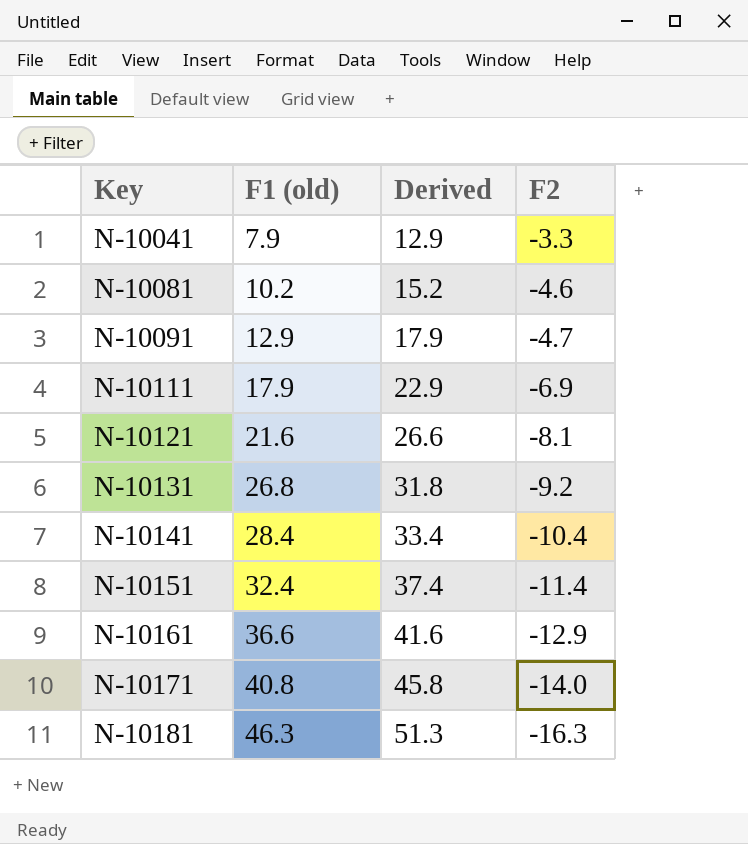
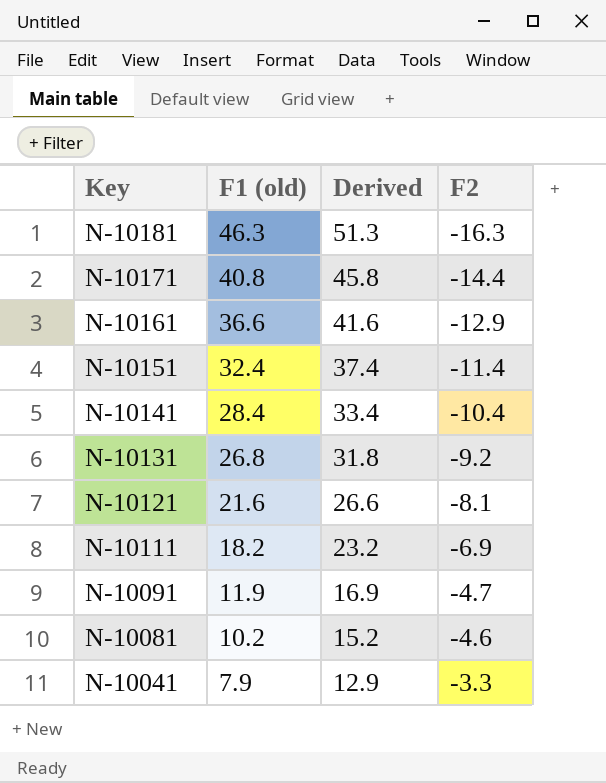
row order: Key ascending -> Key descending
N-10171 | F2: -14.0 -> -14.4
N-10111 | F1 (old): 17.9 -> 18.2
N-10111 | Derived: 22.9 -> 23.2
N-10091 | F1 (old): 12.9 -> 11.9
N-10091 | Derived: 17.9 -> 16.9

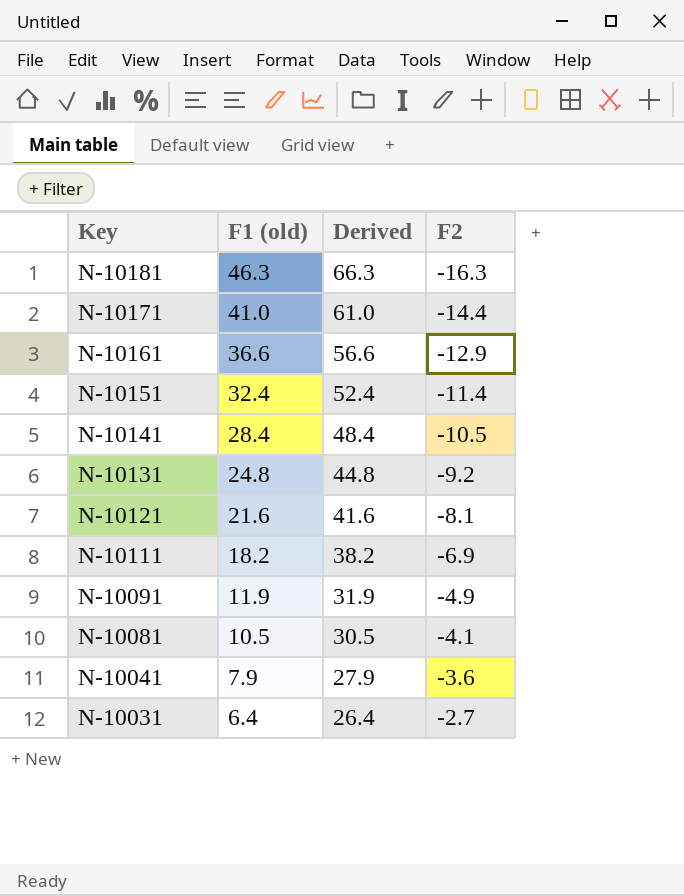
column Derived | formula: [F1 (old)] + 5 -> [F1 (old)] + 20
N-10171 | F1 (old): 40.8 -> 41.0
N-10141 | F2: -10.4 -> -10.5
N-10131 | F1 (old): 26.8 -> 24.8
N-10091 | F2: -4.7 -> -4.9
N-10081 | F1 (old): 10.2 -> 10.5
N-10081 | F2: -4.6 -> -4.1
N-10041 | F2: -3.3 -> -3.6
row N-10031: none -> 6.4 | 26.4 | -2.7

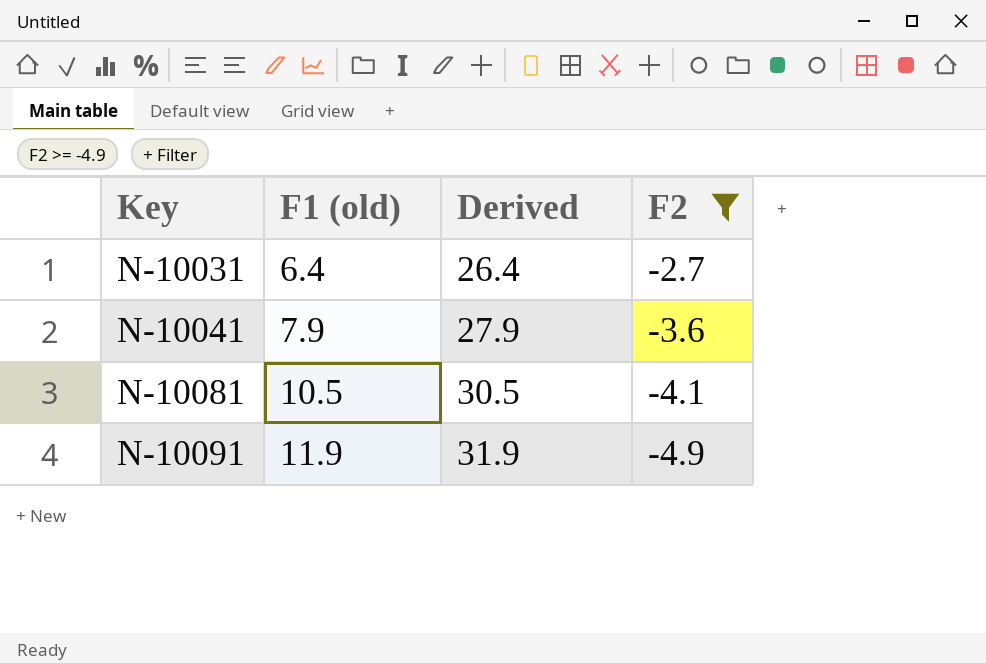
filter: none -> F2 >= -4.9
row order: Key descending -> Key ascending

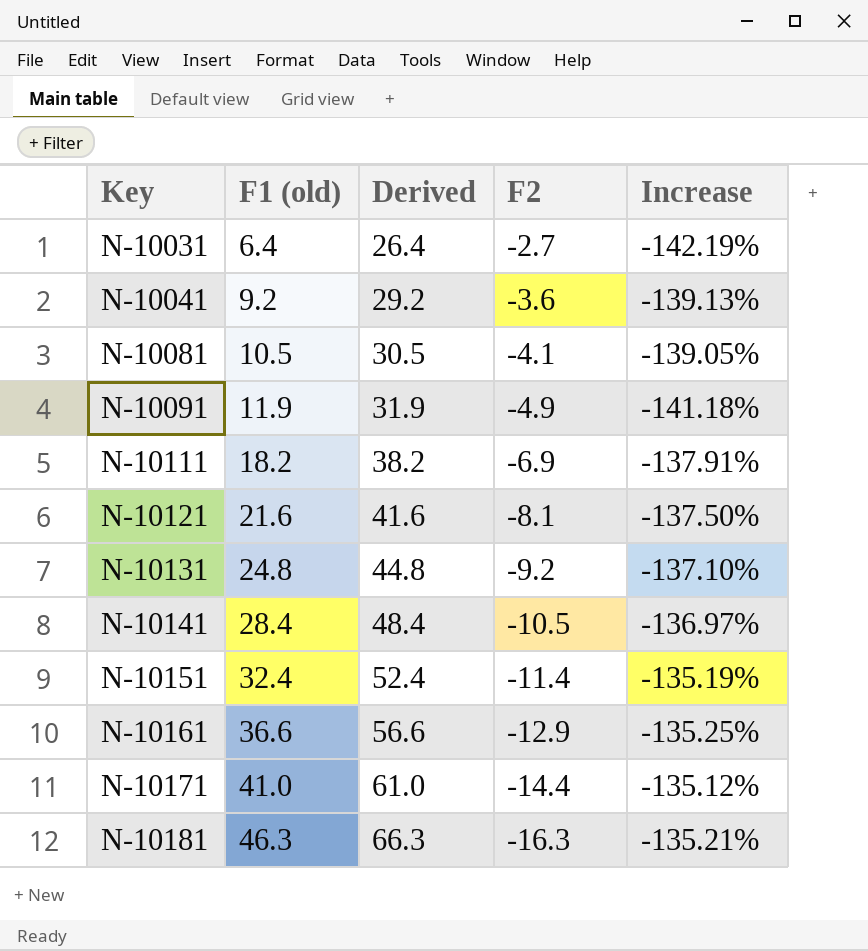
filter: F2 >= -4.9 -> none
column Increase | formula: none -> ([F2] - [F1 (old)]) / [F1 (old)]
N-10041 | F1 (old): 7.9 -> 9.2
N-10041 | Derived: 27.9 -> 29.2

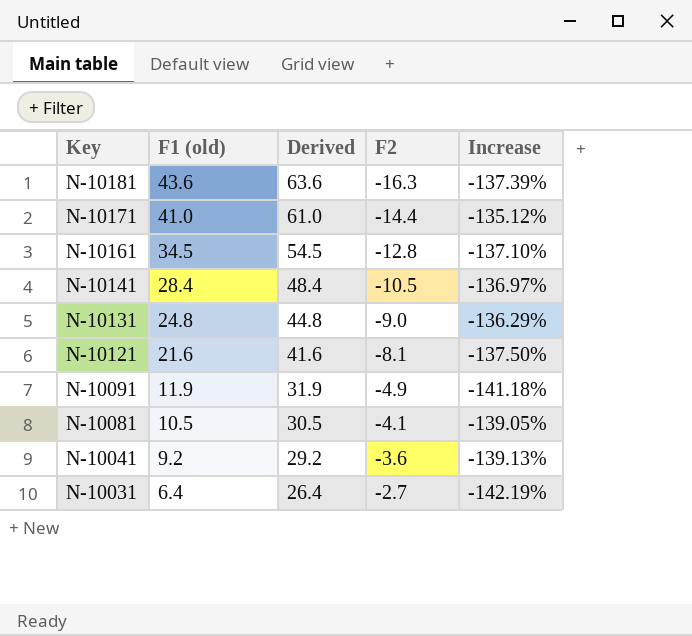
row order: Key ascending -> Key descending
row N-10111: 18.2 | 38.2 | -6.9 | -137.91% -> none
row N-10151: 32.4 | 52.4 | -11.4 | -135.19% -> none
N-10181 | F1 (old): 46.3 -> 43.6
N-10181 | Derived: 66.3 -> 63.6
N-10181 | Increase: -135.21% -> -137.39%
N-10161 | F1 (old): 36.6 -> 34.5
N-10161 | Derived: 56.6 -> 54.5
N-10161 | F2: -12.9 -> -12.8
N-10161 | Increase: -135.25% -> -137.10%
N-10131 | F2: -9.2 -> -9.0
N-10131 | Increase: -137.10% -> -136.29%

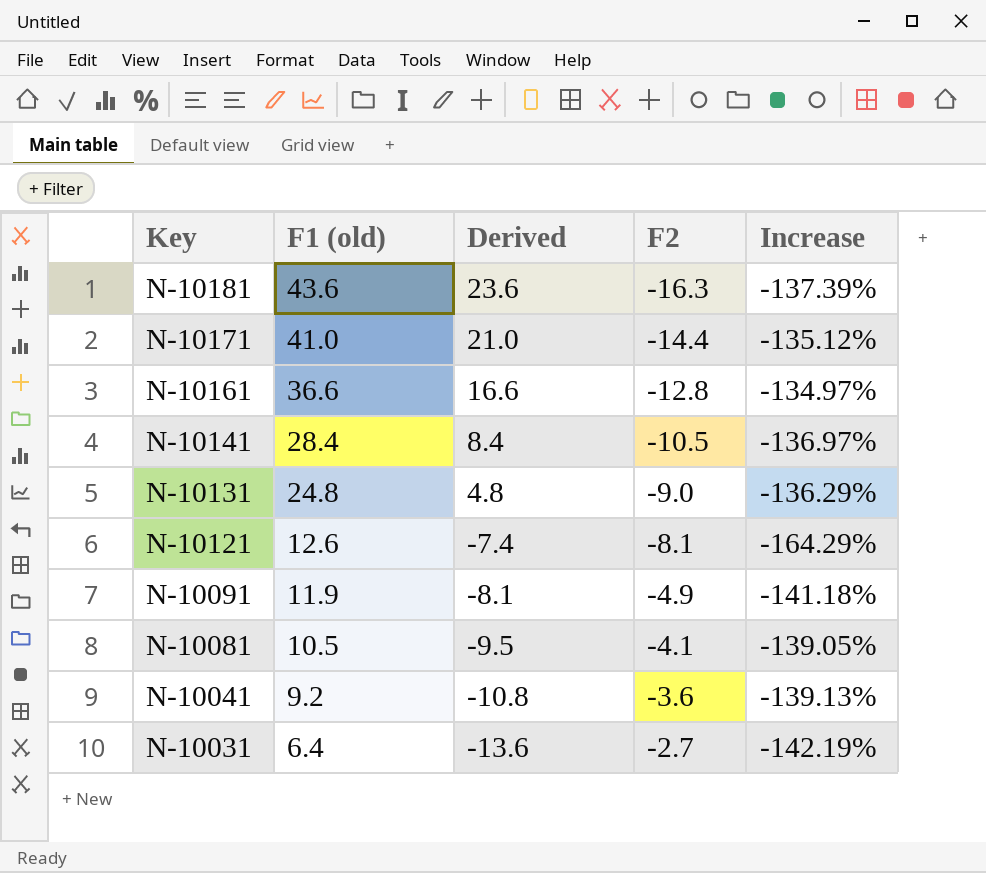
column Derived | formula: [F1 (old)] + 20 -> [F1 (old)] - 20
N-10161 | F1 (old): 34.5 -> 36.6
N-10161 | Increase: -137.10% -> -134.97%
N-10121 | F1 (old): 21.6 -> 12.6
N-10121 | Increase: -137.50% -> -164.29%

